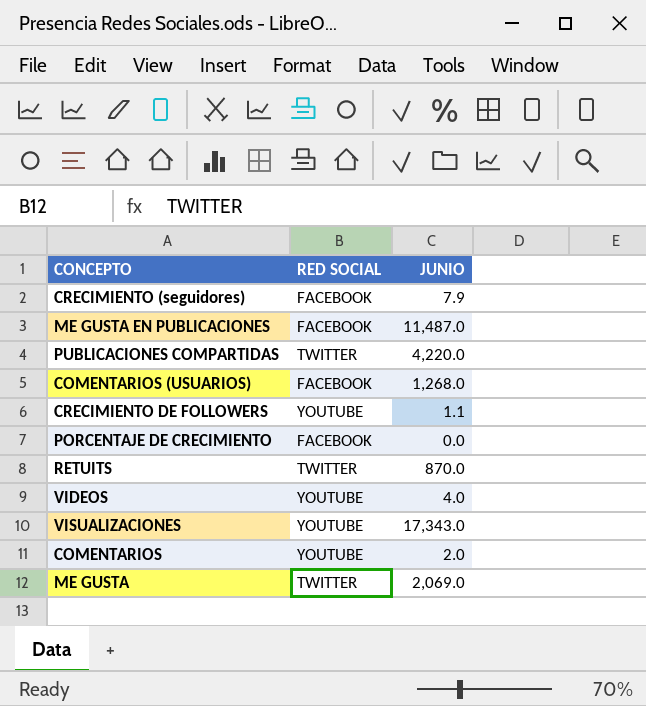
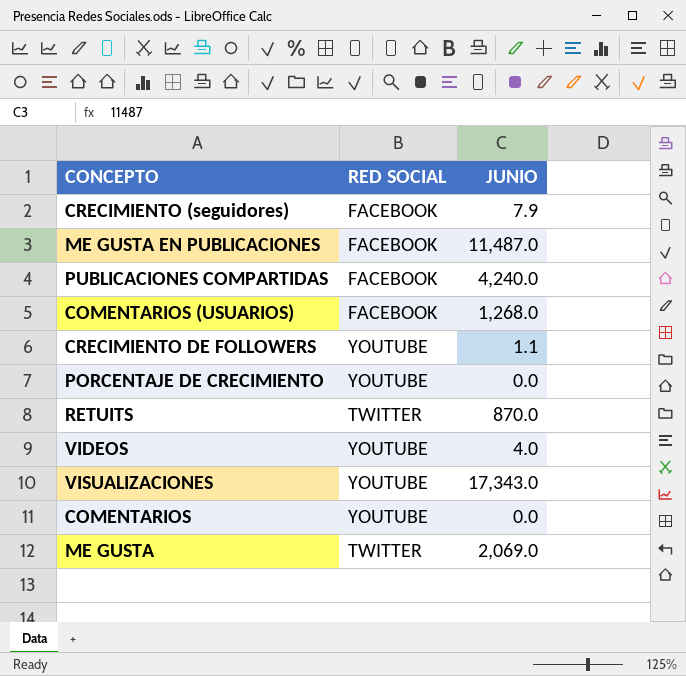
PUBLICACIONES COMPARTIDAS | RED SOCIAL: TWITTER -> FACEBOOK
PUBLICACIONES COMPARTIDAS | JUNIO: 4,220.0 -> 4,240.0
PORCENTAJE DE CRECIMIENTO | RED SOCIAL: FACEBOOK -> YOUTUBE
COMENTARIOS | JUNIO: 2.0 -> 0.0

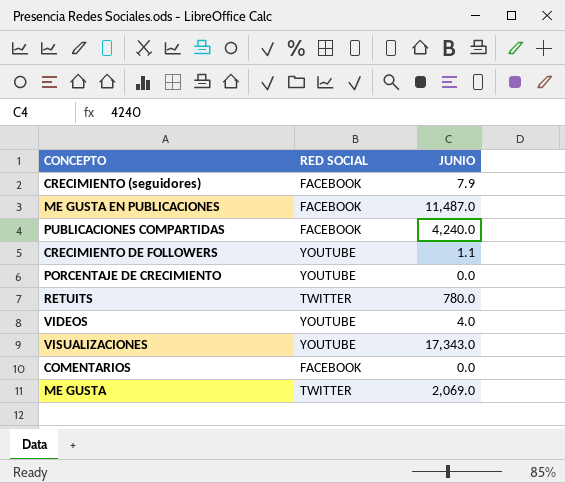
row COMENTARIOS (USUARIOS): FACEBOOK | 1,268.0 -> none
RETUITS | JUNIO: 870.0 -> 780.0
COMENTARIOS | RED SOCIAL: YOUTUBE -> FACEBOOK

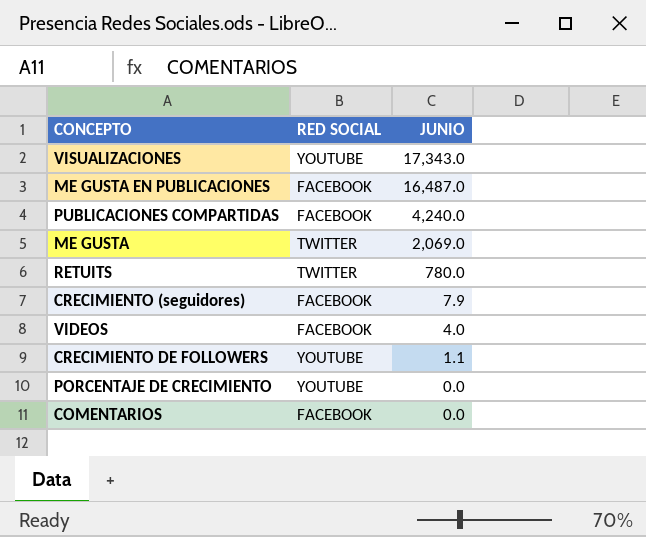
row order: none -> JUNIO descending
ME GUSTA EN PUBLICACIONES | JUNIO: 11,487.0 -> 16,487.0
VIDEOS | RED SOCIAL: YOUTUBE -> FACEBOOK

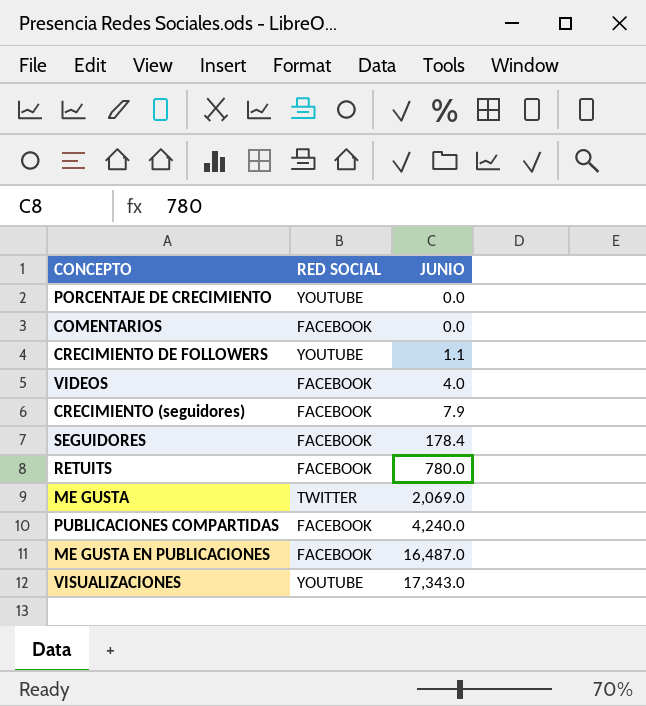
row order: JUNIO descending -> JUNIO ascending
row SEGUIDORES: none -> FACEBOOK | 178.4
RETUITS | RED SOCIAL: TWITTER -> FACEBOOK

